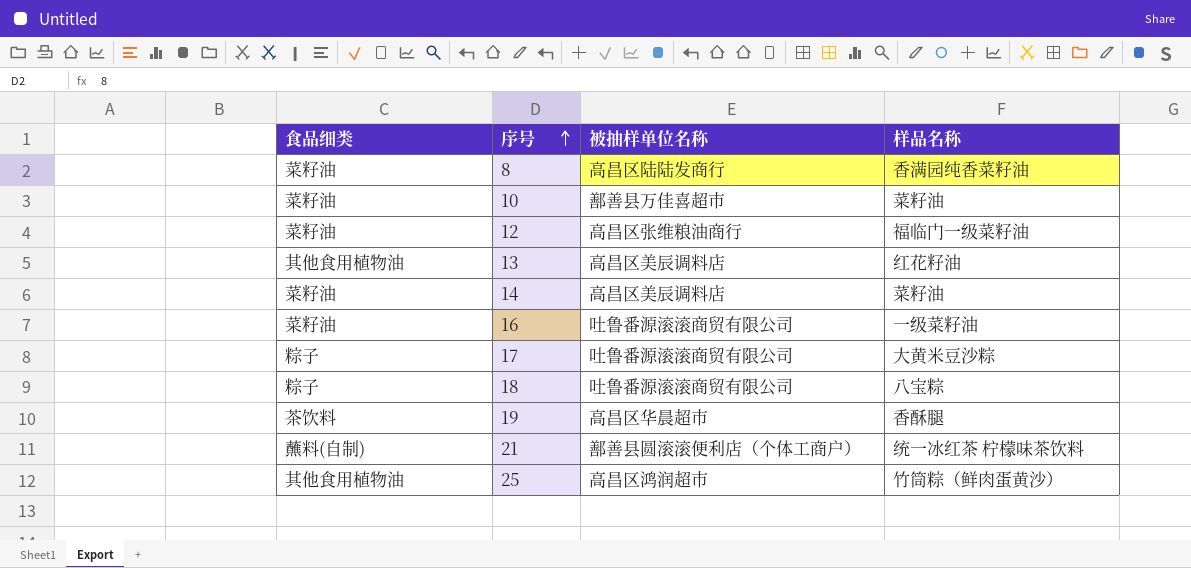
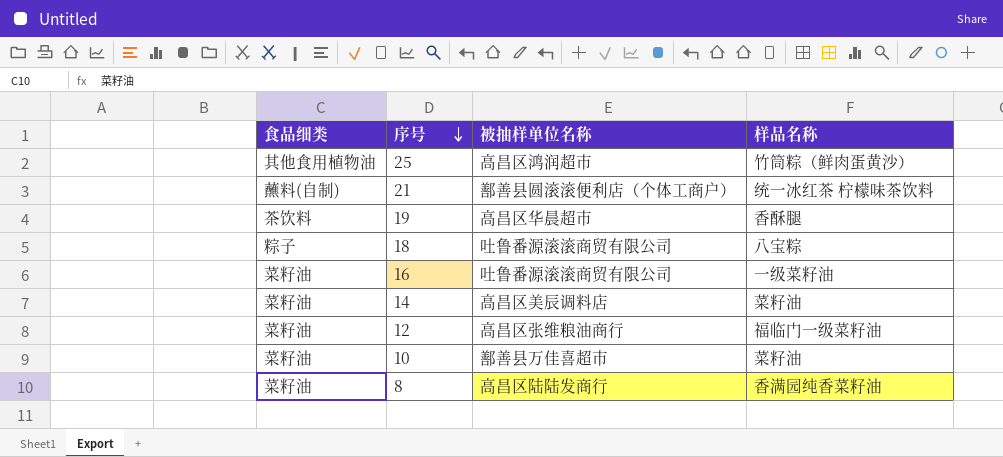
row order: 序号 ascending -> 序号 descending
row 13: 其他食用植物油 | 高昌区美辰调料店 | 红花籽油 -> none
row 17: 粽子 | 吐鲁番源滚滚商贸有限公司 | 大黄米豆沙粽 -> none

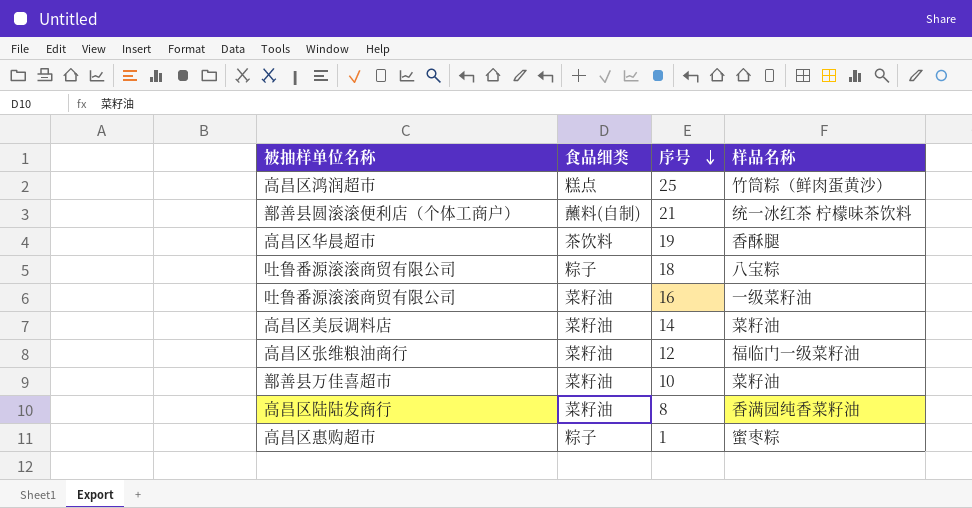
column 被抽样单位名称 | position: 3 -> 1
25 | 食品细类: 其他食用植物油 -> 糕点
row 1: none -> 高昌区惠购超市 | 粽子 | 蜜枣粽

